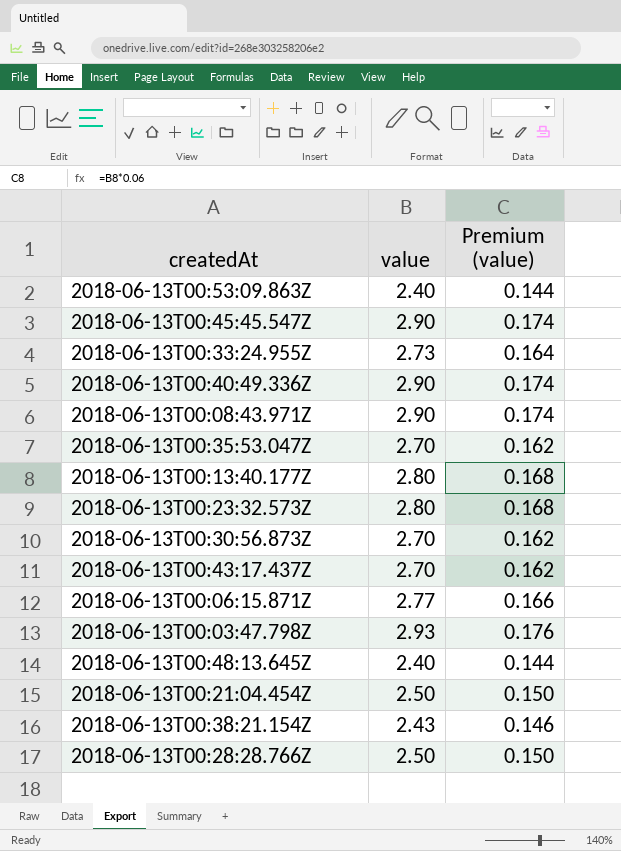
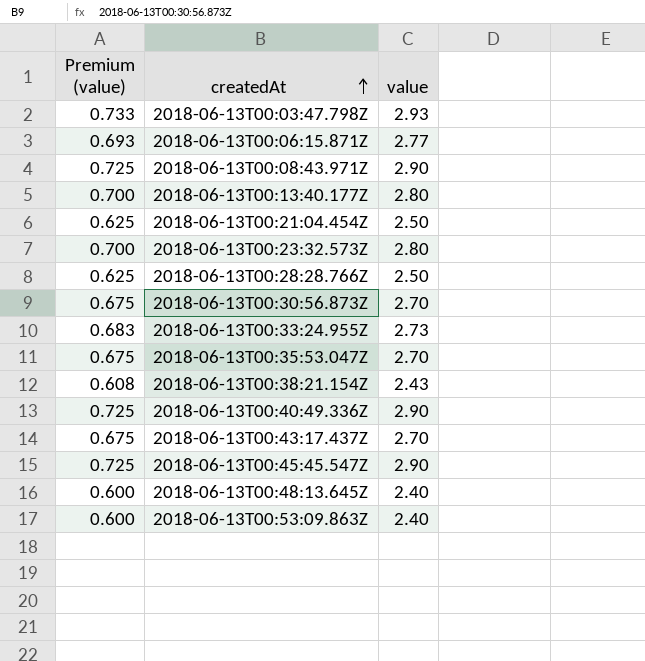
row order: none -> createdAt ascending
column Premium (value) | formula: [value] * 0.06 -> [value] * 0.25
column Premium (value) | position: 3 -> 1

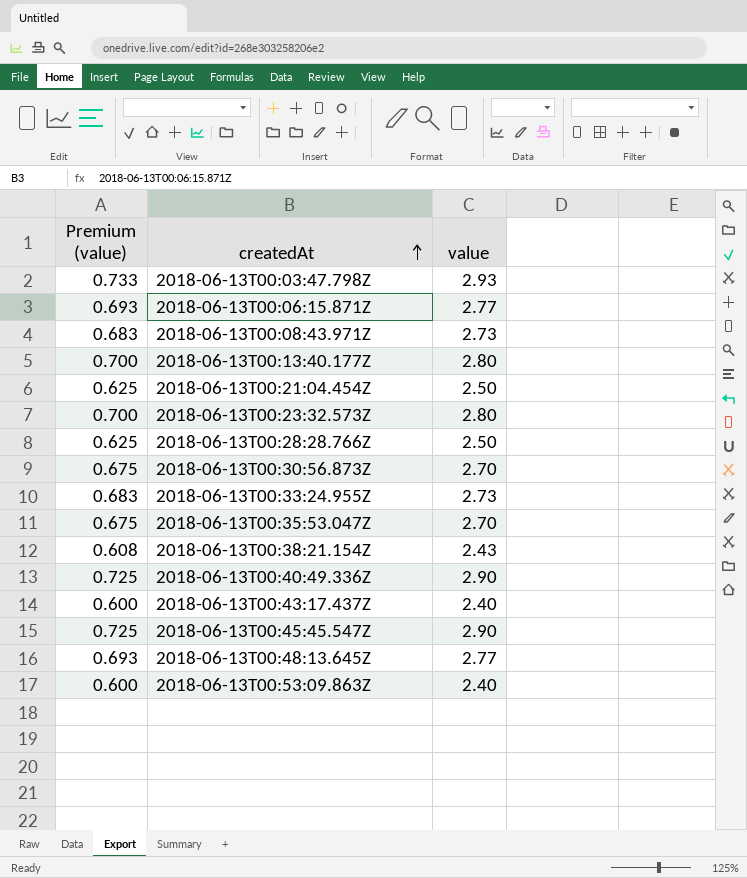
2018-06-13T00:08:43.971Z | Premium (value): 0.725 -> 0.683
2018-06-13T00:08:43.971Z | value: 2.90 -> 2.73
2018-06-13T00:43:17.437Z | Premium (value): 0.675 -> 0.600
2018-06-13T00:43:17.437Z | value: 2.70 -> 2.40
2018-06-13T00:48:13.645Z | Premium (value): 0.600 -> 0.693
2018-06-13T00:48:13.645Z | value: 2.40 -> 2.77

